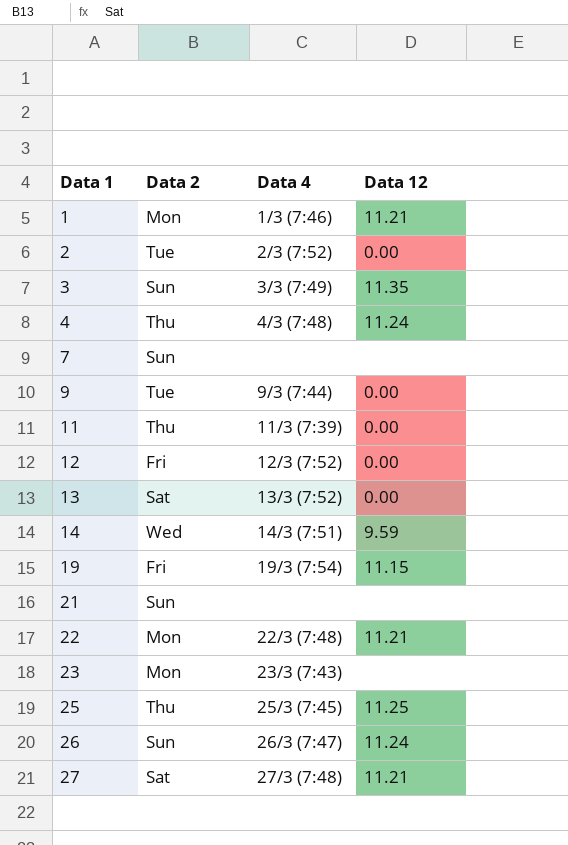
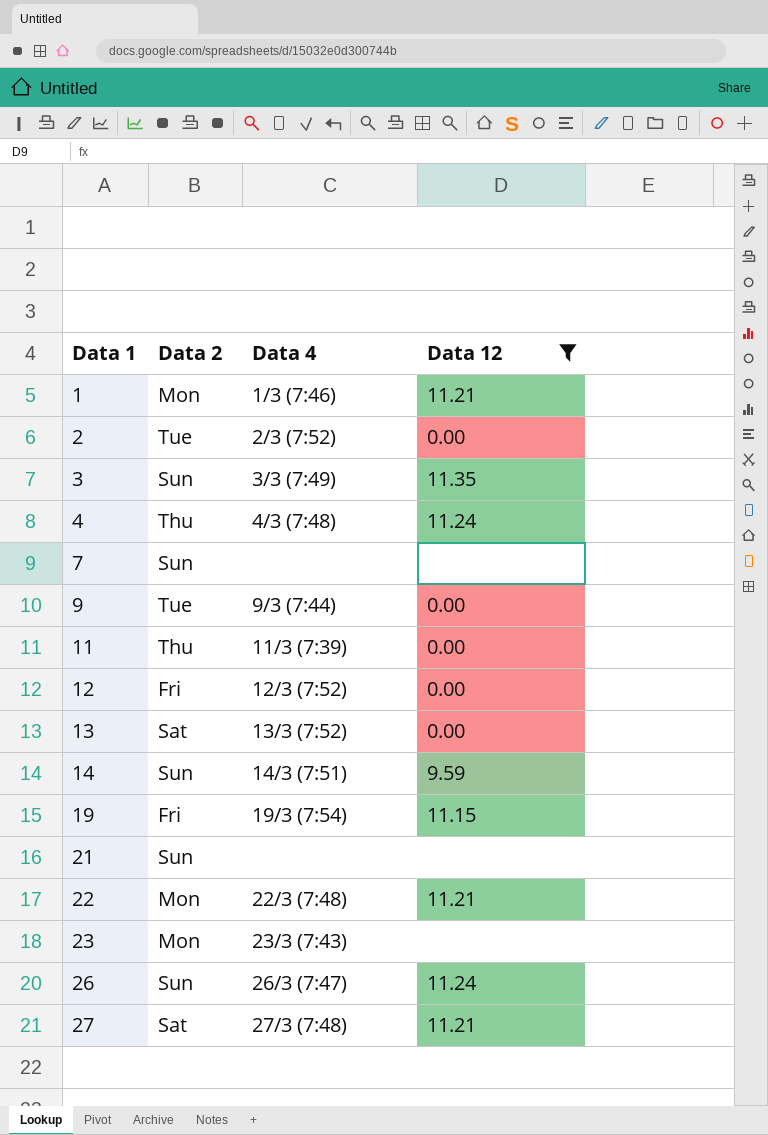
filter: none -> Data 12 != 11.25
14 | Data 2: Wed -> Sun

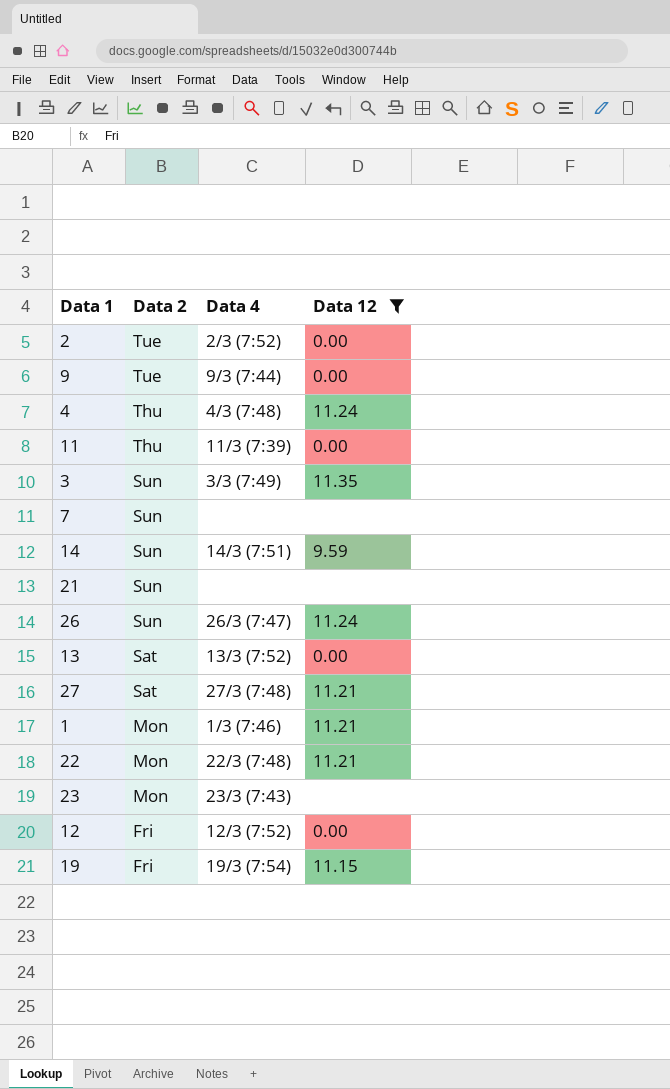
row order: Data 1 ascending -> Data 2 descending

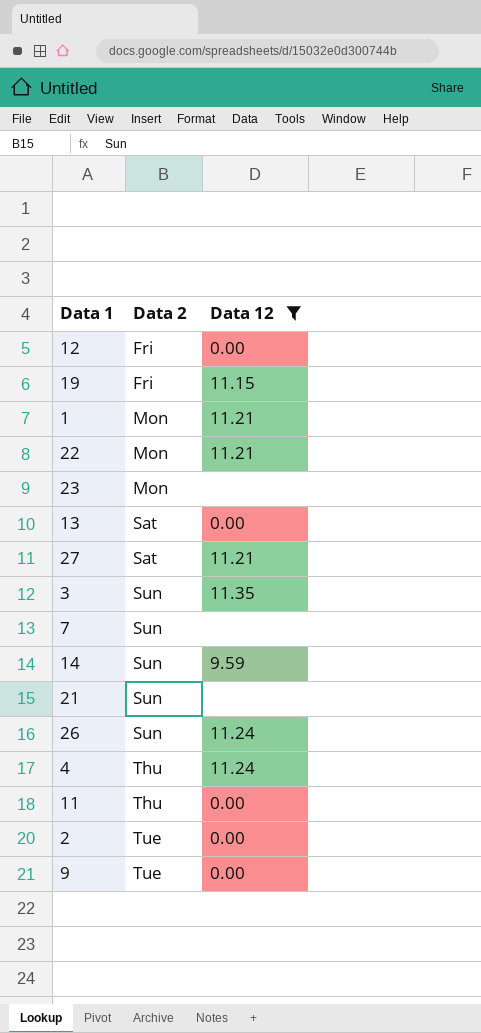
row order: Data 2 descending -> Data 2 ascending
column Data 4 | position: 3 -> none

